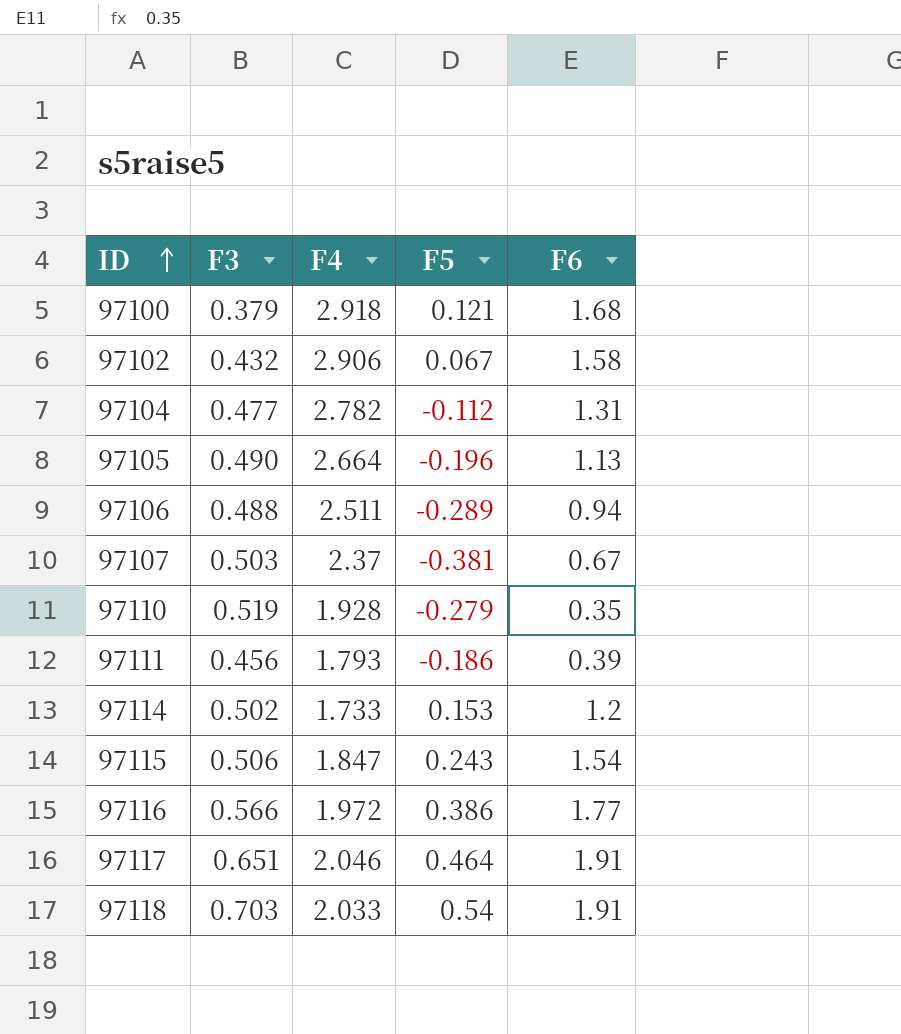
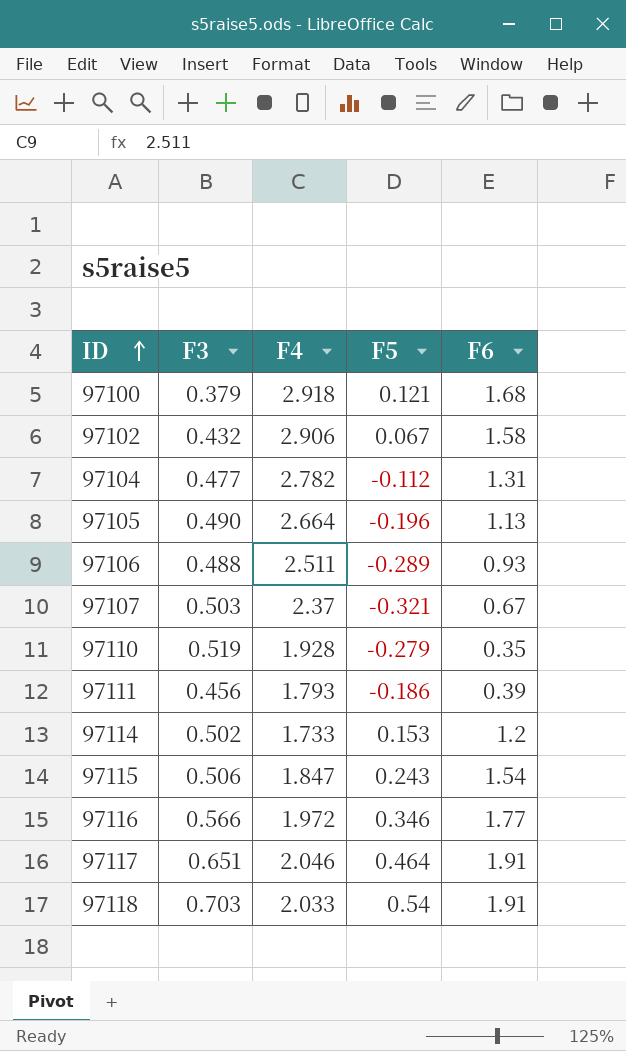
97106 | F6: 0.94 -> 0.93
97107 | F5: -0.381 -> -0.321
97116 | F5: 0.386 -> 0.346

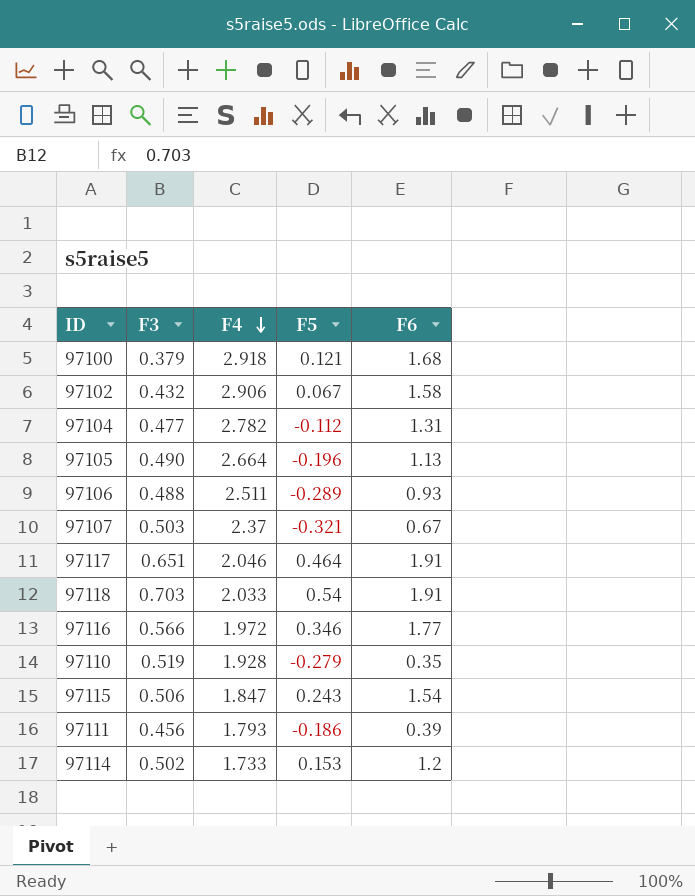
row order: ID ascending -> F4 descending

